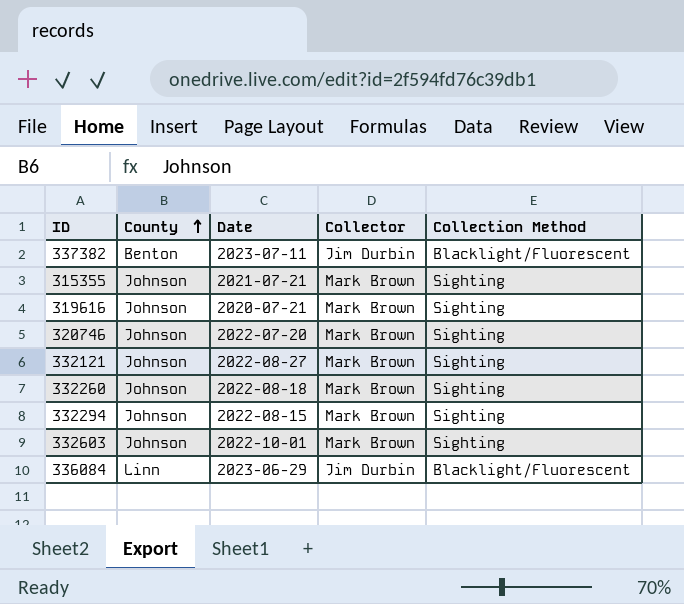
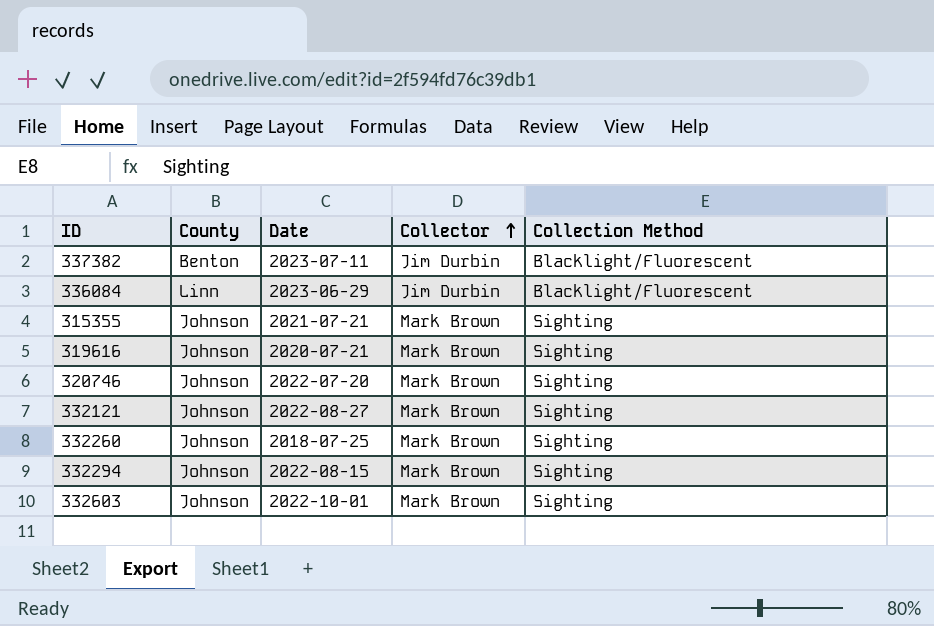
row order: County ascending -> Collector ascending
332260 | Date: 2022-08-18 -> 2018-07-25

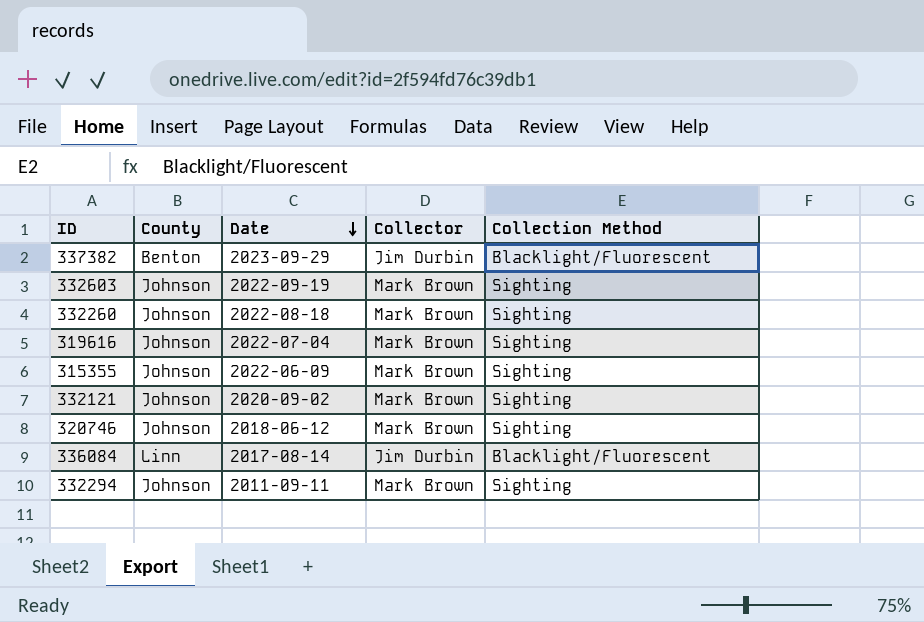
row order: Collector ascending -> Date descending
337382 | Date: 2023-07-11 -> 2023-09-29
332603 | Date: 2022-10-01 -> 2022-09-19
332260 | Date: 2018-07-25 -> 2022-08-18
319616 | Date: 2020-07-21 -> 2022-07-04
315355 | Date: 2021-07-21 -> 2022-06-09
332121 | Date: 2022-08-27 -> 2020-09-02
320746 | Date: 2022-07-20 -> 2018-06-12
336084 | Date: 2023-06-29 -> 2017-08-14
332294 | Date: 2022-08-15 -> 2011-09-11

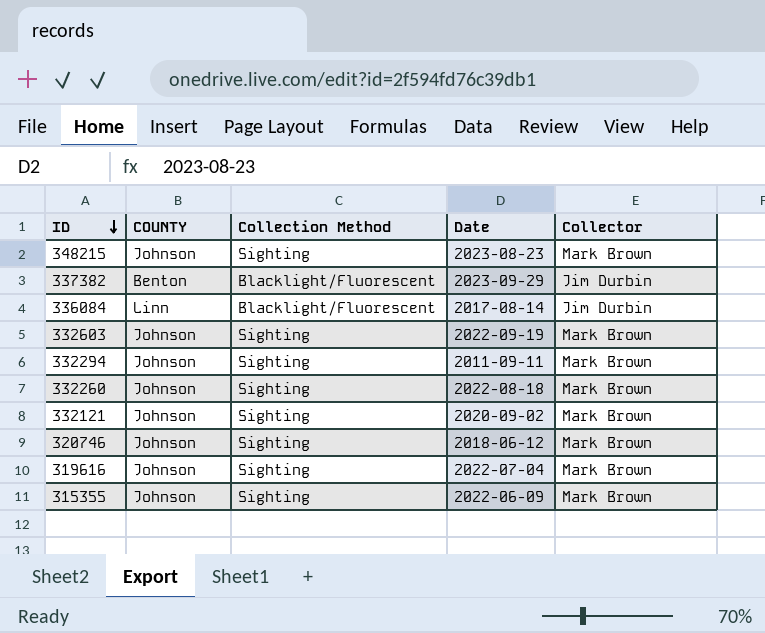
row order: Date descending -> ID descending
column name: County -> COUNTY
column Collection Method | position: 5 -> 3
row 348215: none -> Johnson | Sighting | 2023-08-23 | Mark Brown

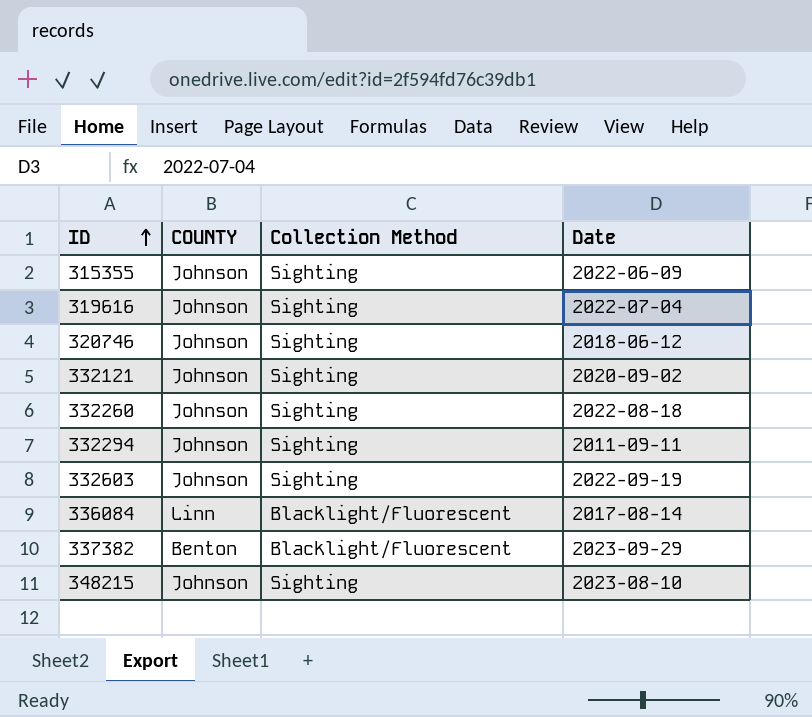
row order: ID descending -> ID ascending
column Collector | position: 5 -> none
348215 | Date: 2023-08-23 -> 2023-08-10

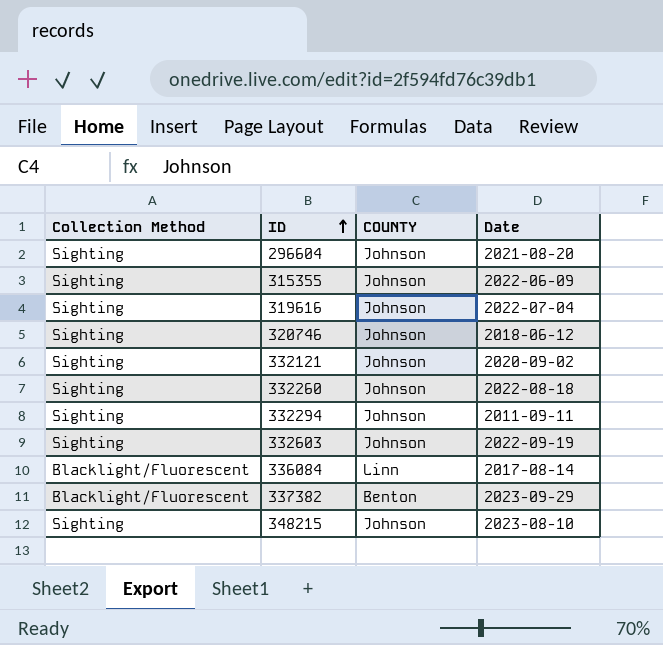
column Collection Method | position: 3 -> 1
row 296604: none -> Sighting | Johnson | 2021-08-20

